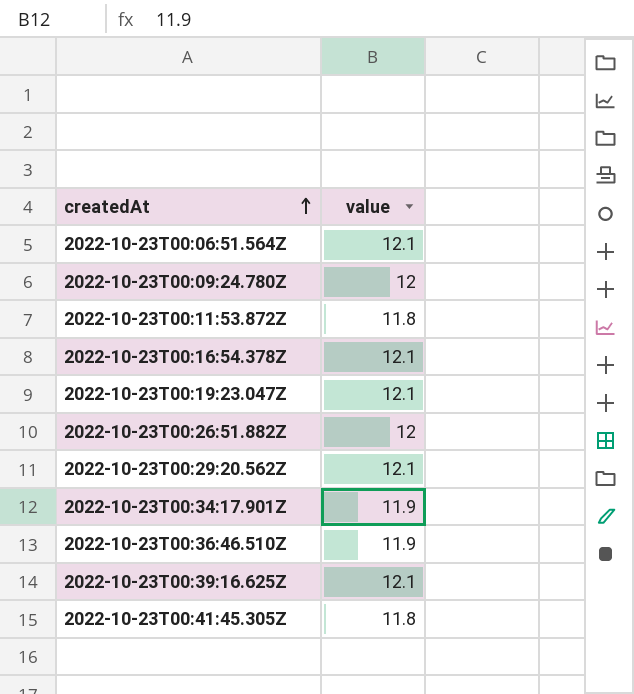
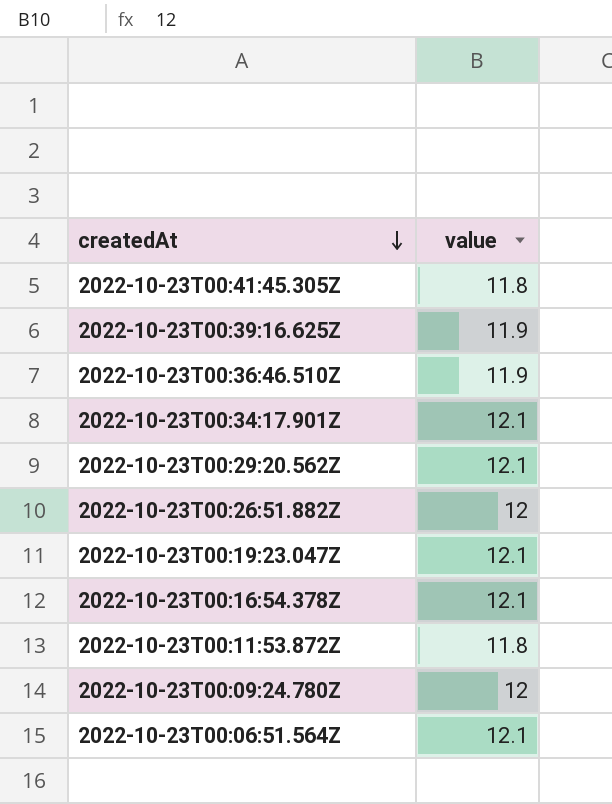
row order: createdAt ascending -> createdAt descending
2022-10-23T00:39:16.625Z | value: 12.1 -> 11.9
2022-10-23T00:34:17.901Z | value: 11.9 -> 12.1

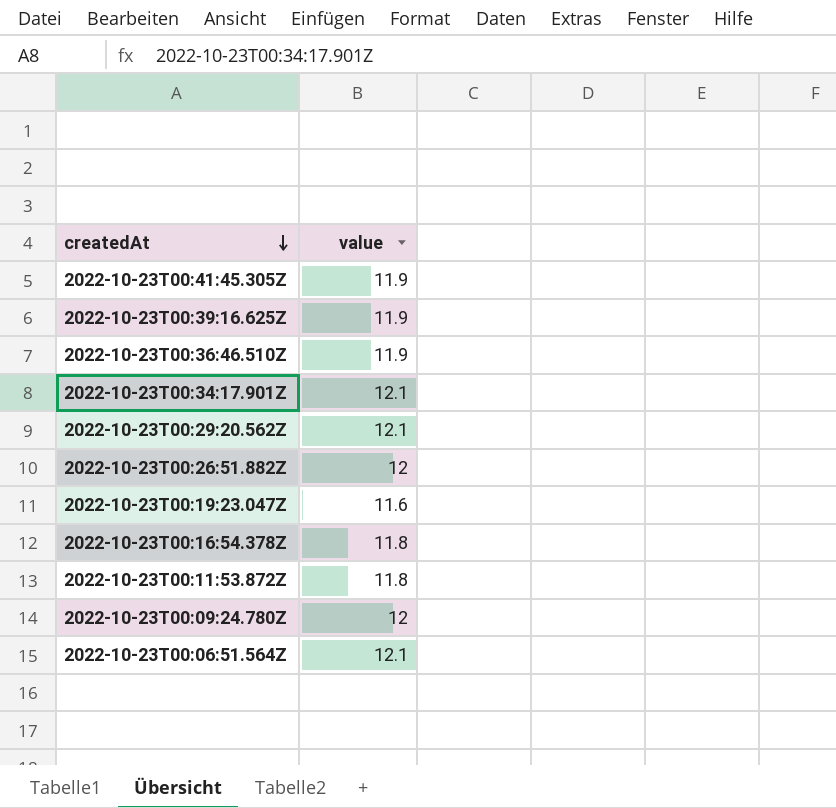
2022-10-23T00:41:45.305Z | value: 11.8 -> 11.9
2022-10-23T00:19:23.047Z | value: 12.1 -> 11.6
2022-10-23T00:16:54.378Z | value: 12.1 -> 11.8

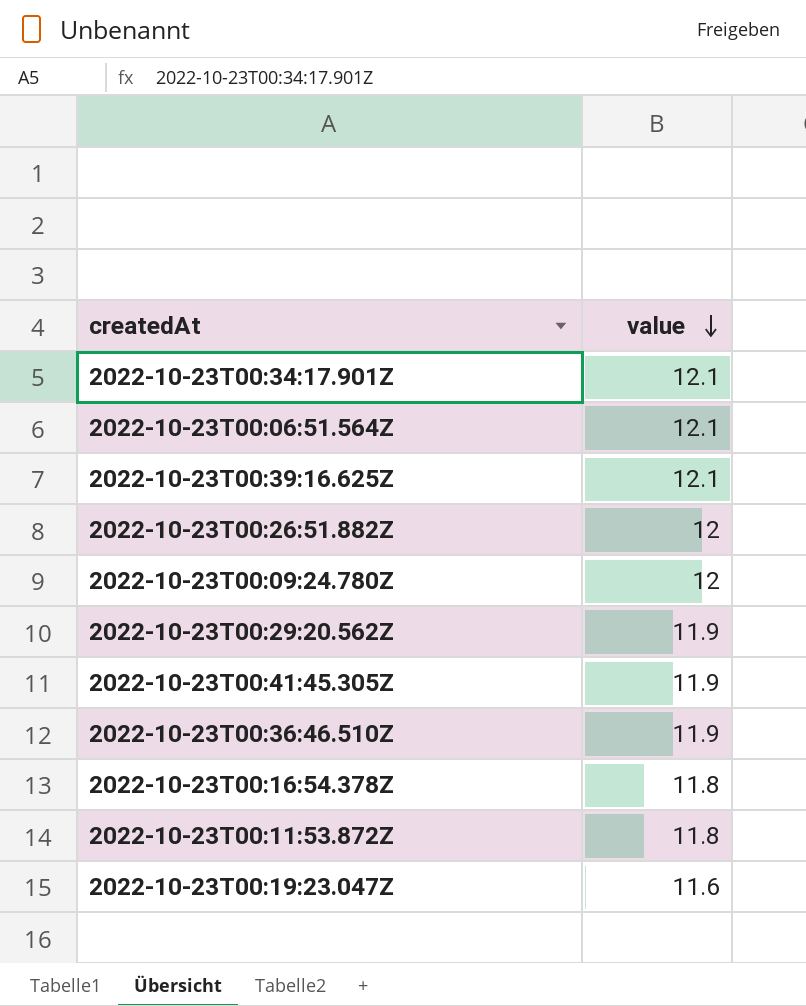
row order: createdAt descending -> value descending
2022-10-23T00:39:16.625Z | value: 11.9 -> 12.1
2022-10-23T00:29:20.562Z | value: 12.1 -> 11.9

